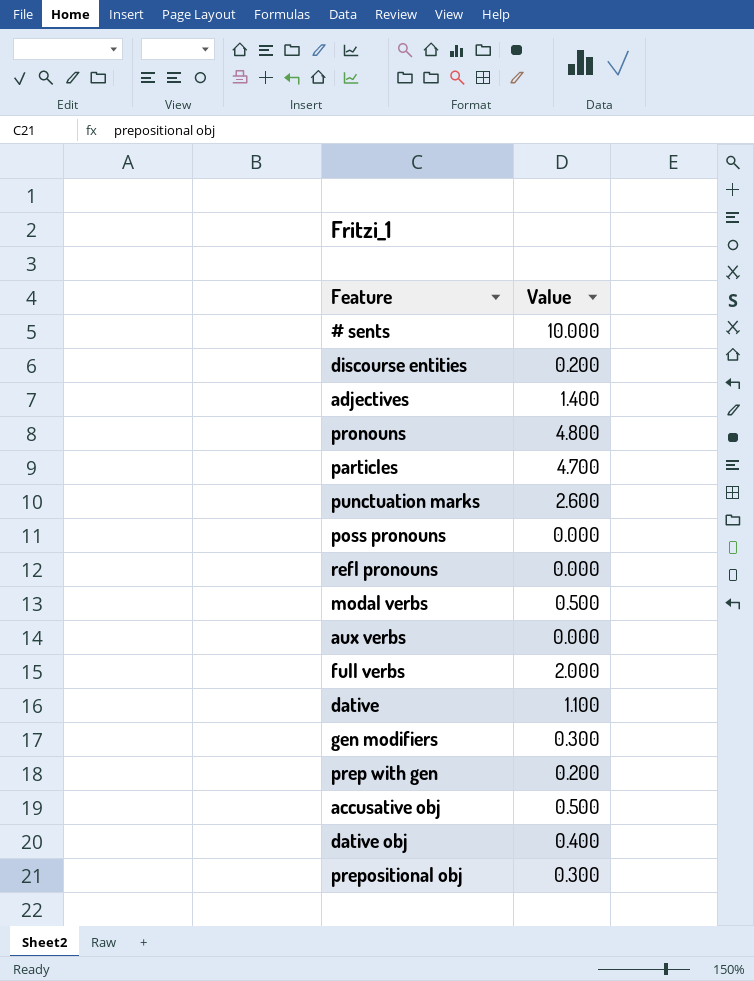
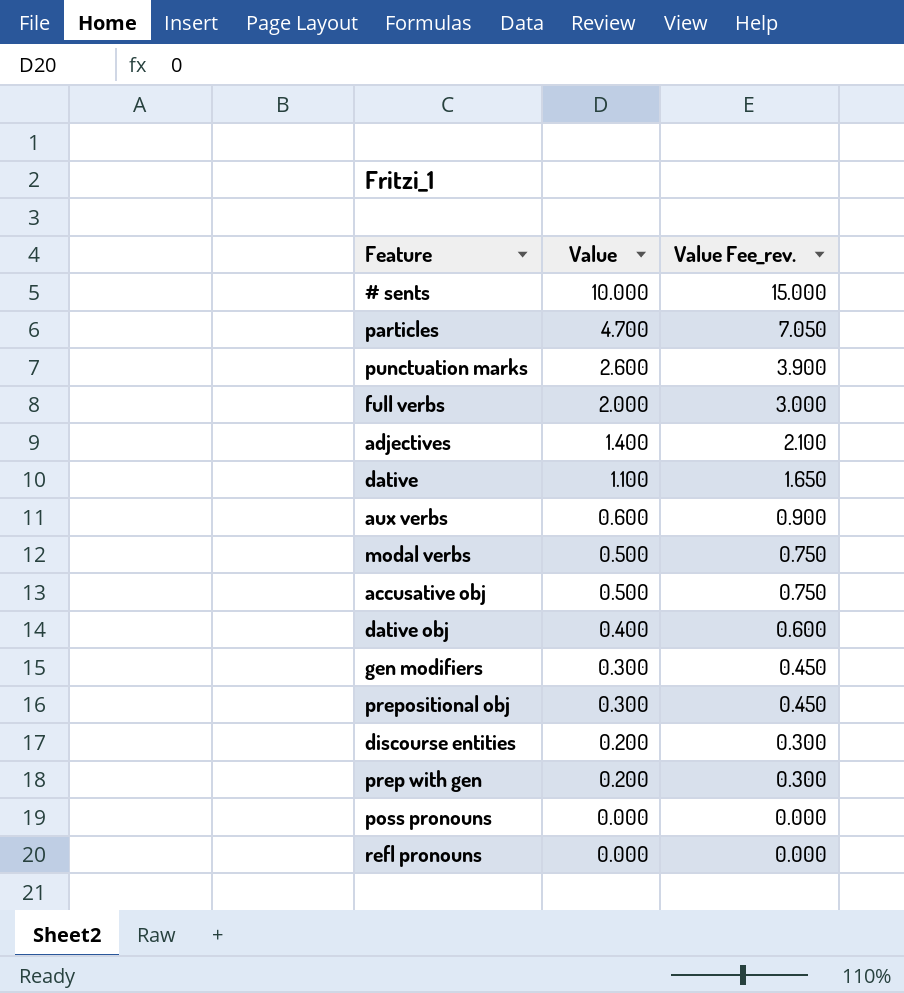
row order: none -> Value descending
column Value Fee_rev. | formula: none -> [Value] * 1.5
row pronouns: 4.800 -> none
aux verbs | Value: 0.000 -> 0.600

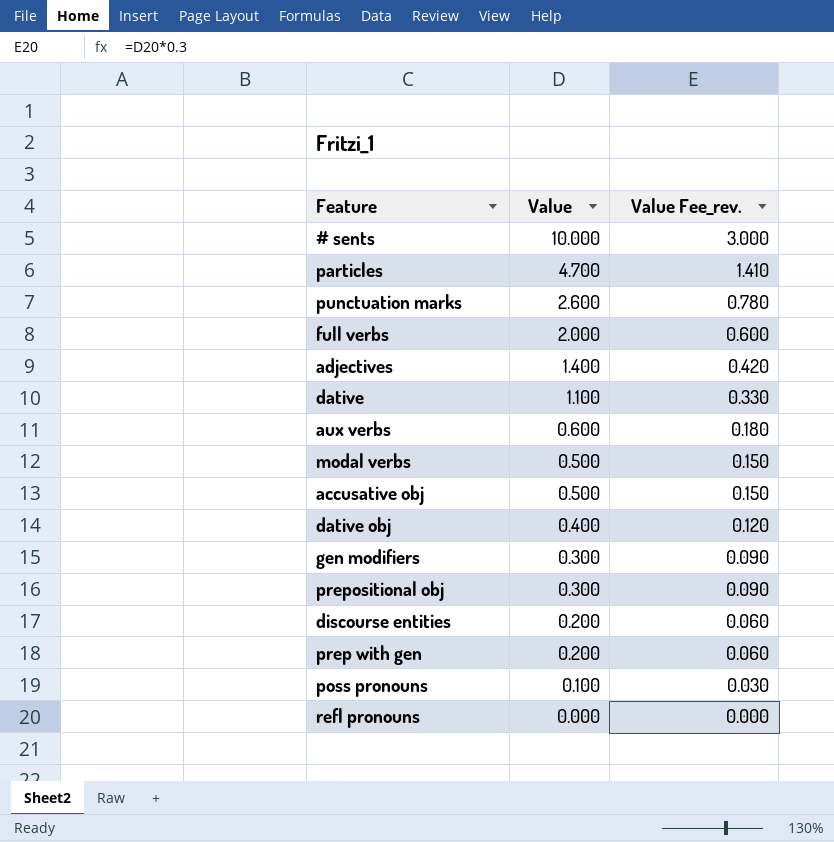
column Value Fee_rev. | formula: [Value] * 1.5 -> [Value] * 0.3
poss pronouns | Value: 0.000 -> 0.100

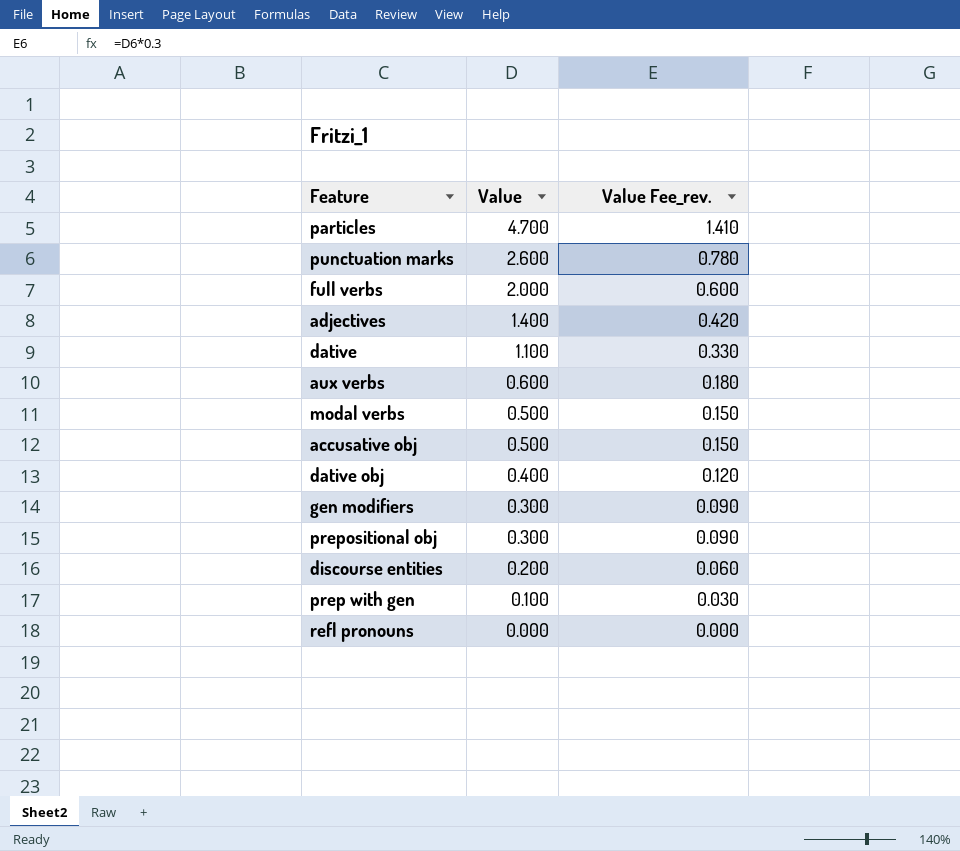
row # sents: 10.000 | 3.000 -> none
row poss pronouns: 0.100 | 0.030 -> none
prep with gen | Value: 0.200 -> 0.100
prep with gen | Value Fee_rev.: 0.060 -> 0.030

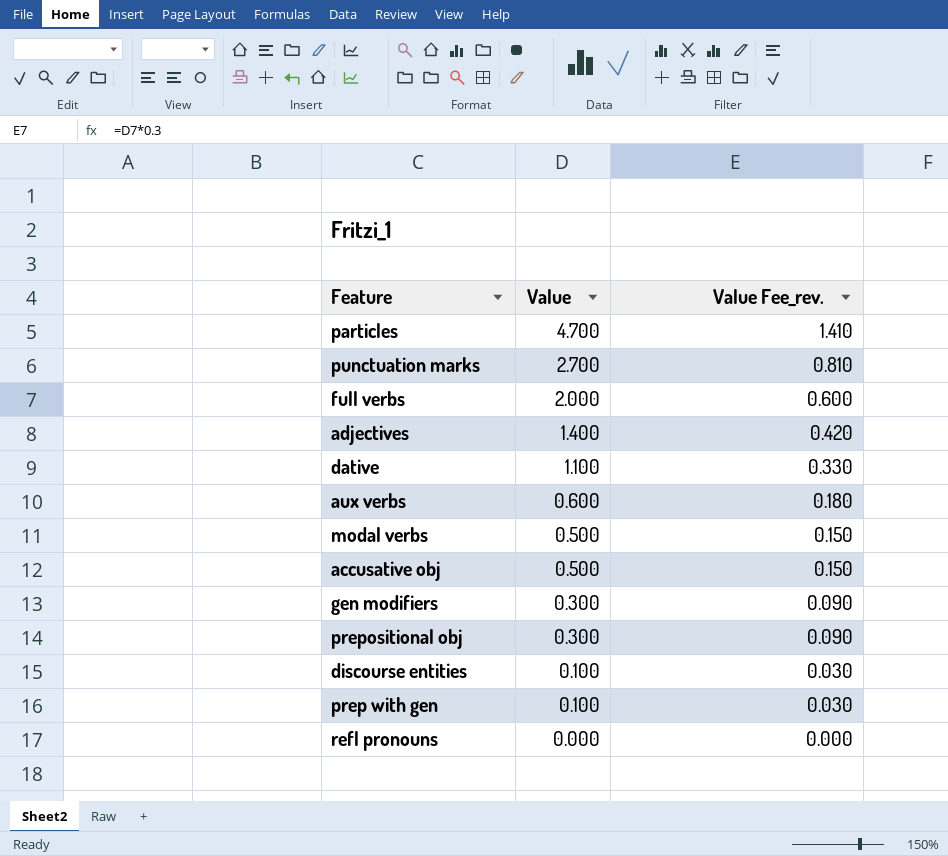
row dative obj: 0.400 | 0.120 -> none
punctuation marks | Value: 2.600 -> 2.700
punctuation marks | Value Fee_rev.: 0.780 -> 0.810
discourse entities | Value: 0.200 -> 0.100
discourse entities | Value Fee_rev.: 0.060 -> 0.030

